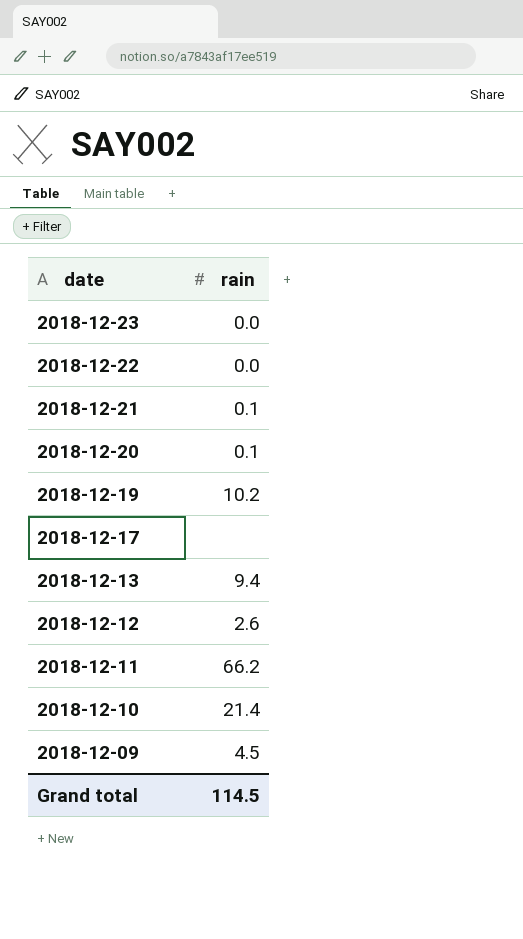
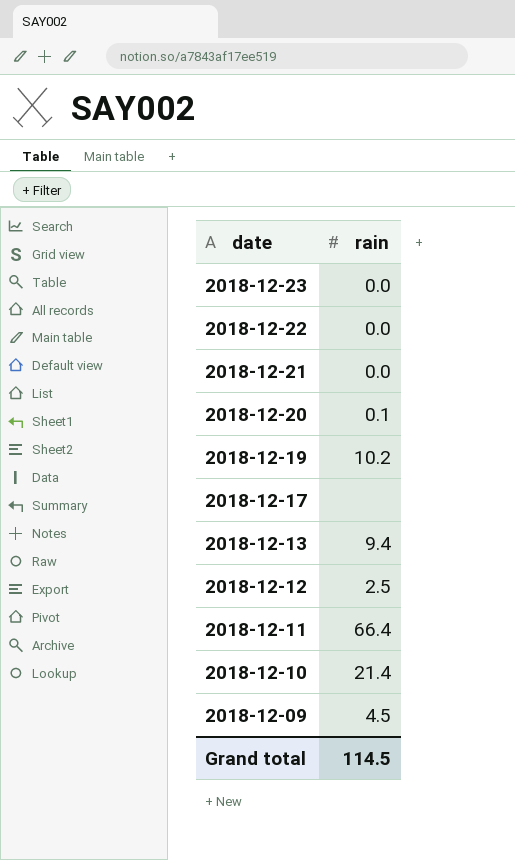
2018-12-21 | rain: 0.1 -> 0.0
2018-12-12 | rain: 2.6 -> 2.5
2018-12-11 | rain: 66.2 -> 66.4

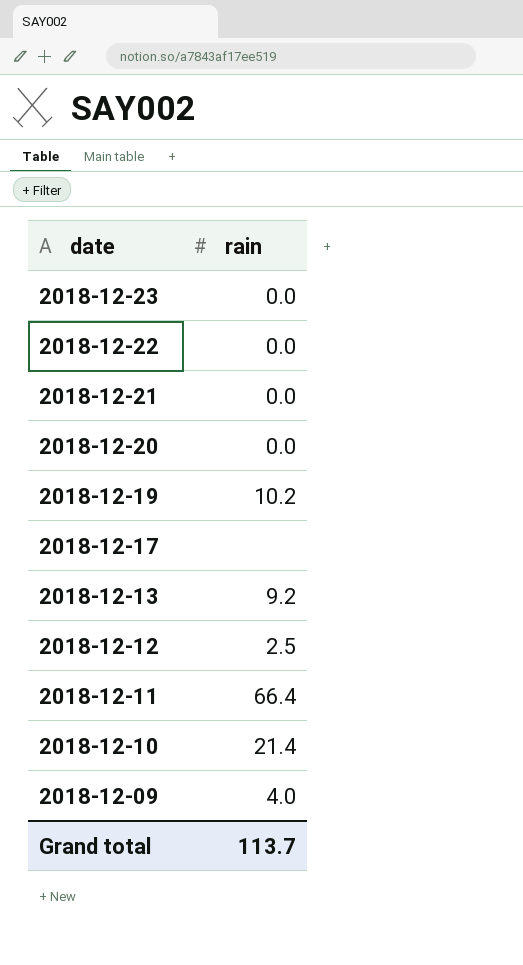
2018-12-20 | rain: 0.1 -> 0.0
2018-12-13 | rain: 9.4 -> 9.2
2018-12-09 | rain: 4.5 -> 4.0
Grand total | rain: 114.5 -> 113.7

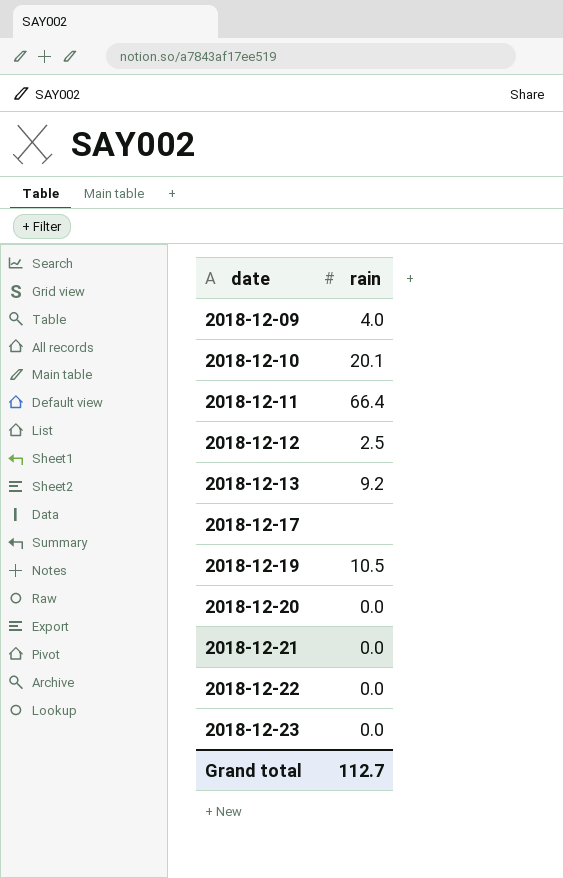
row order: date descending -> date ascending
2018-12-10 | rain: 21.4 -> 20.1
2018-12-19 | rain: 10.2 -> 10.5
Grand total | rain: 113.7 -> 112.7

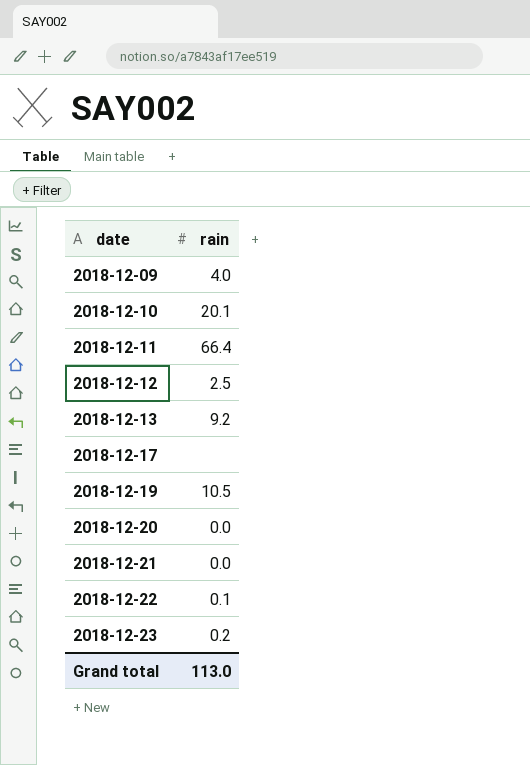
2018-12-22 | rain: 0.0 -> 0.1
2018-12-23 | rain: 0.0 -> 0.2
Grand total | rain: 112.7 -> 113.0

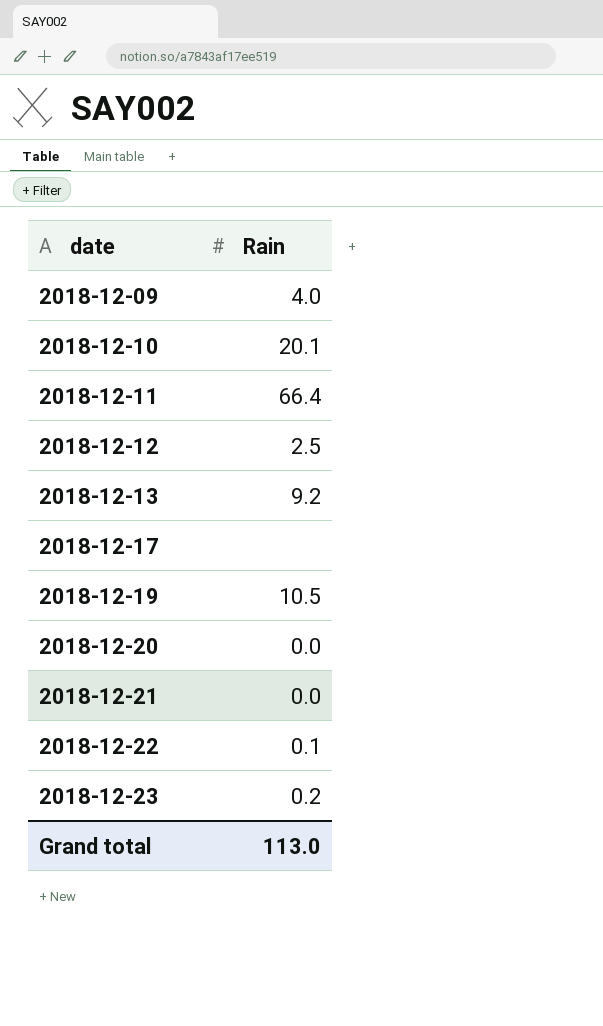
column name: rain -> Rain

